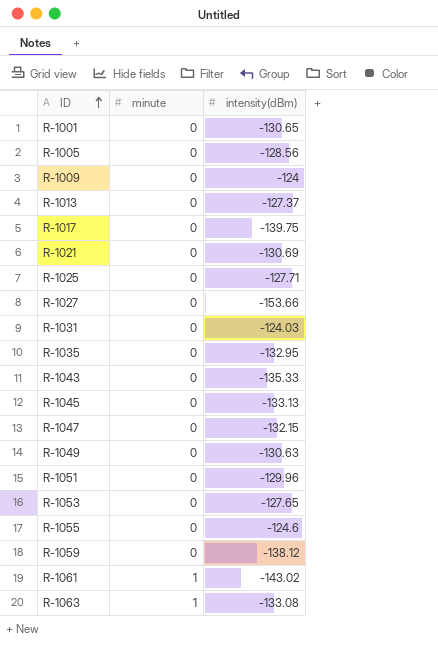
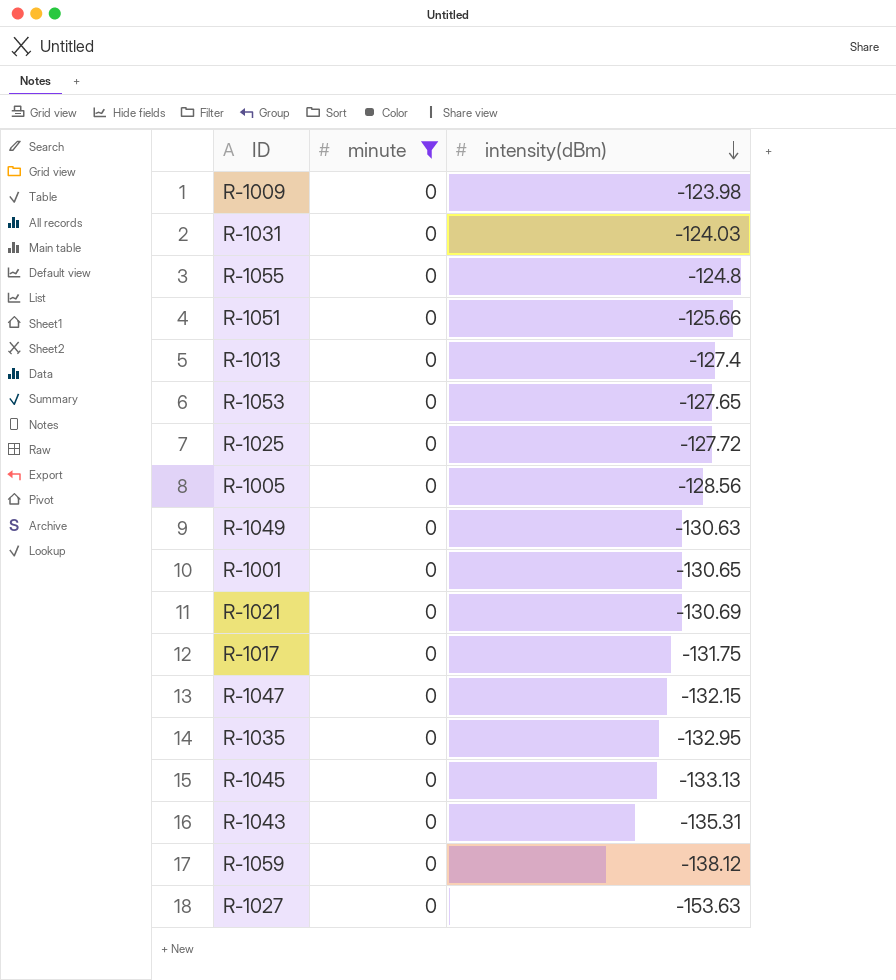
filter: none -> minute = 0
row order: ID ascending -> intensity(dBm) descending
R-1009 | intensity(dBm): -124 -> -123.98
R-1055 | intensity(dBm): -124.6 -> -124.8
R-1051 | intensity(dBm): -129.96 -> -125.66
R-1013 | intensity(dBm): -127.37 -> -127.4
R-1025 | intensity(dBm): -127.71 -> -127.72
R-1017 | intensity(dBm): -139.75 -> -131.75
R-1043 | intensity(dBm): -135.33 -> -135.31
R-1027 | intensity(dBm): -153.66 -> -153.63

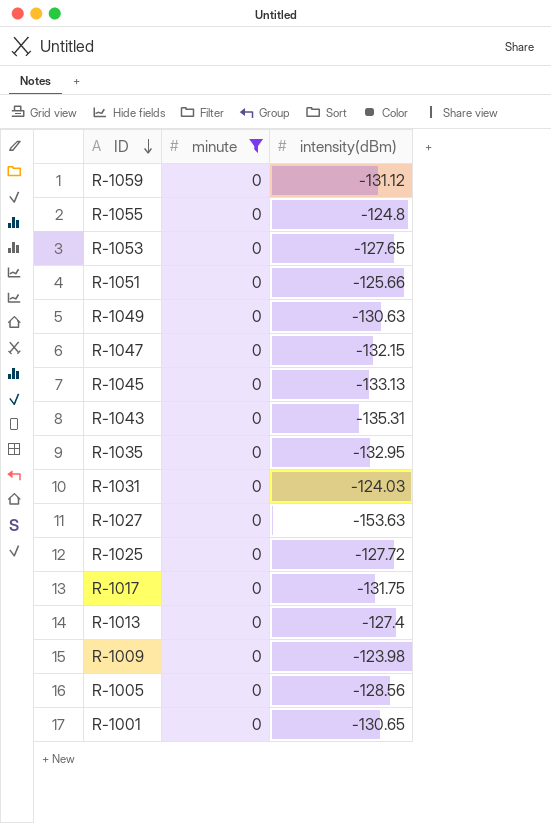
row order: intensity(dBm) descending -> ID descending
row R-1021: 0 | -130.69 -> none
R-1059 | intensity(dBm): -138.12 -> -131.12

